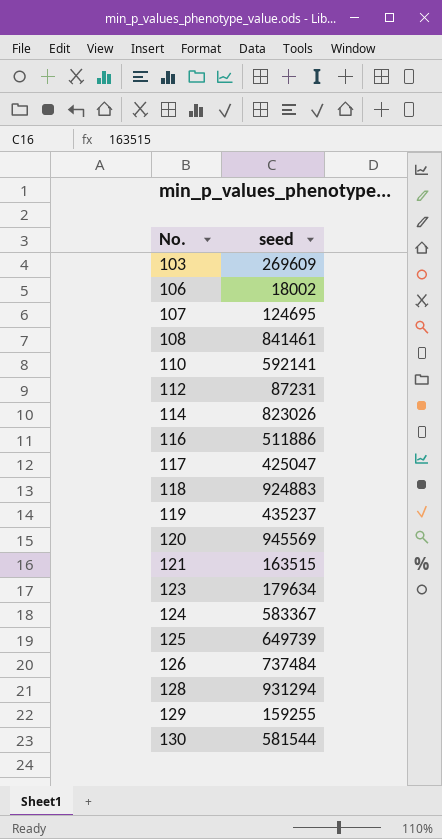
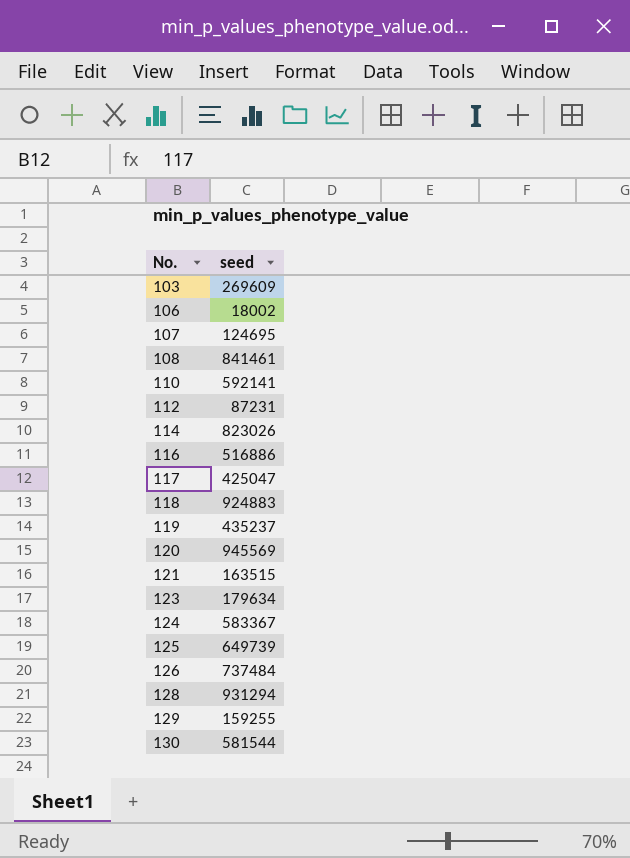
116 | seed: 511886 -> 516886

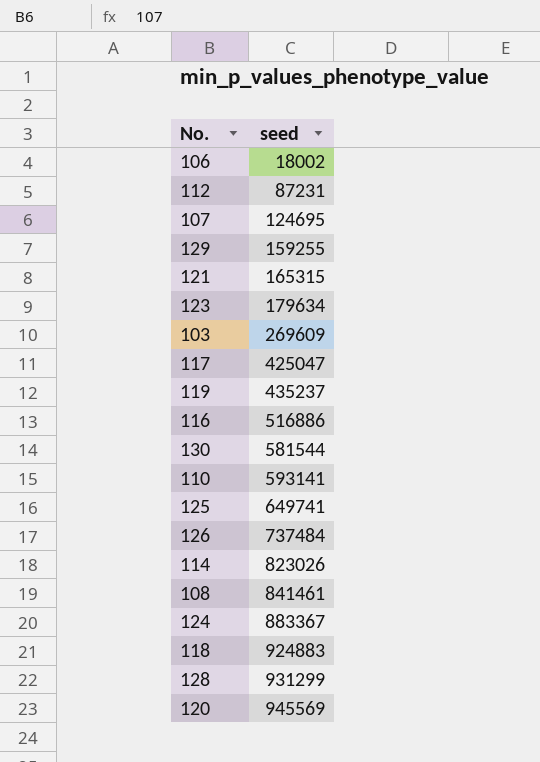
row order: No. ascending -> seed ascending
121 | seed: 163515 -> 165315
110 | seed: 592141 -> 593141
125 | seed: 649739 -> 649741
124 | seed: 583367 -> 883367
128 | seed: 931294 -> 931299

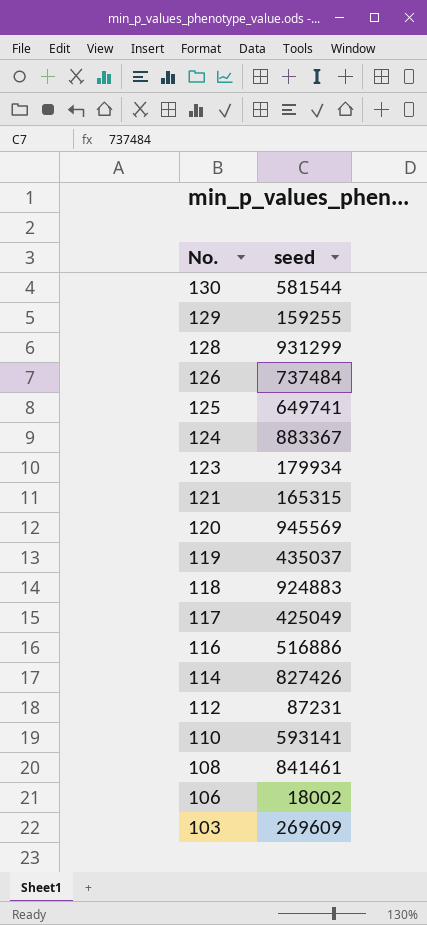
row order: seed ascending -> No. descending
row 107: 124695 -> none
123 | seed: 179634 -> 179934
119 | seed: 435237 -> 435037
117 | seed: 425047 -> 425049
114 | seed: 823026 -> 827426

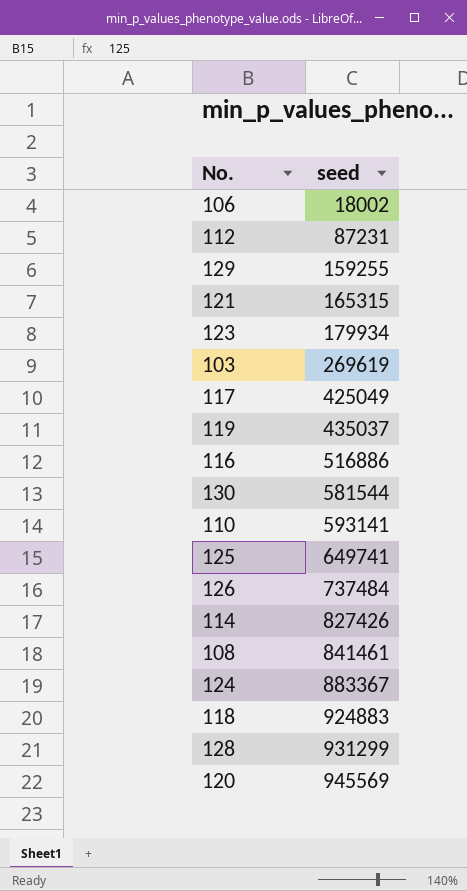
row order: No. descending -> seed ascending
103 | seed: 269609 -> 269619

